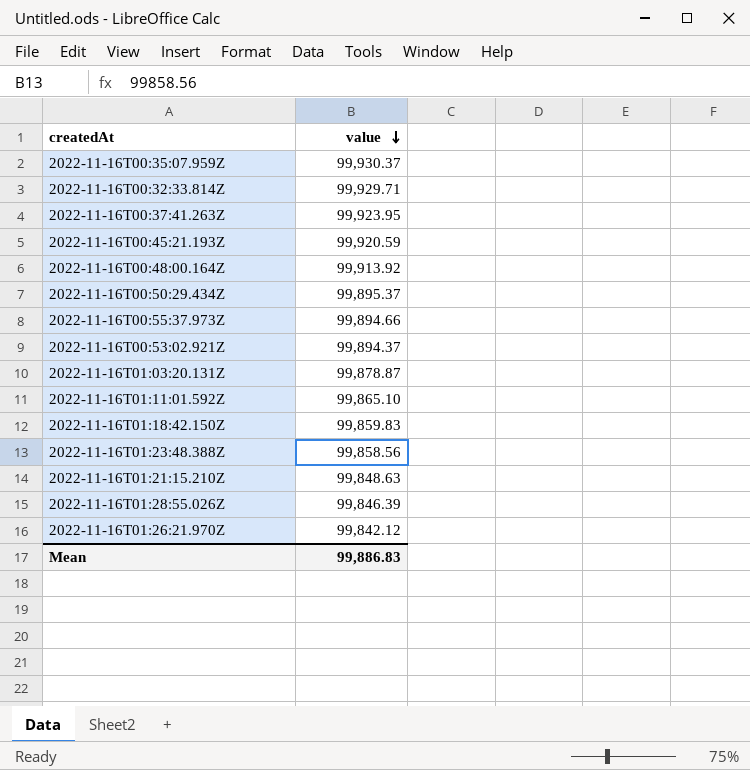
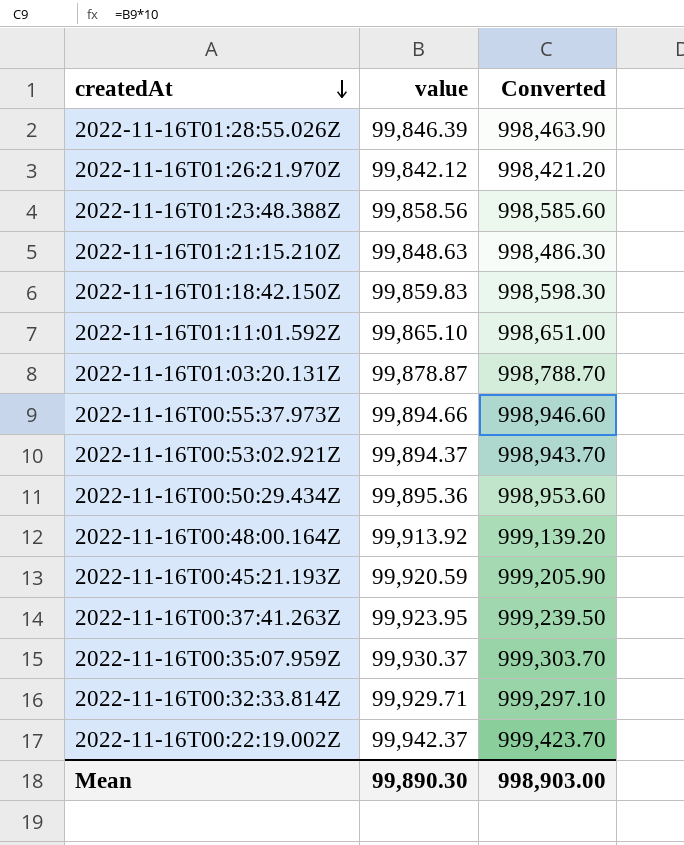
row order: value descending -> createdAt descending
column Converted | formula: none -> [value] * 10
2022-11-16T00:50:29.434Z | value: 99,895.37 -> 99,895.36
row 2022-11-16T00:22:19.002Z: none -> 99,942.37 | 999,423.70
Mean | value: 99,886.83 -> 99,890.30

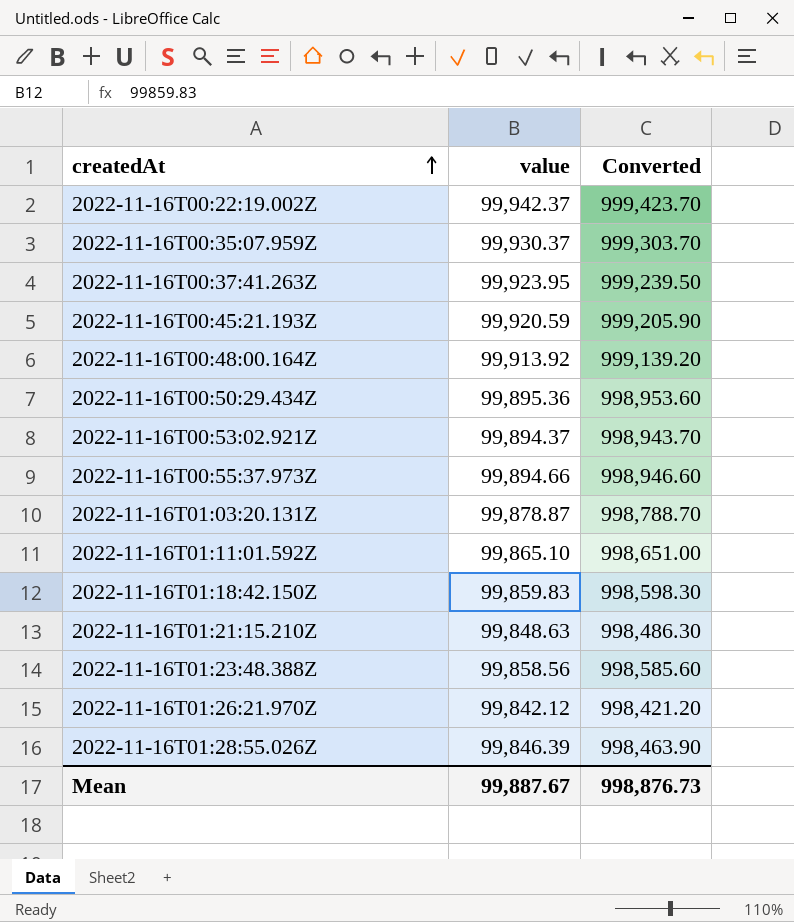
row order: createdAt descending -> createdAt ascending
row 2022-11-16T00:32:33.814Z: 99,929.71 | 999,297.10 -> none
Mean | value: 99,890.30 -> 99,887.67
Mean | Converted: 998,903.00 -> 998,876.73

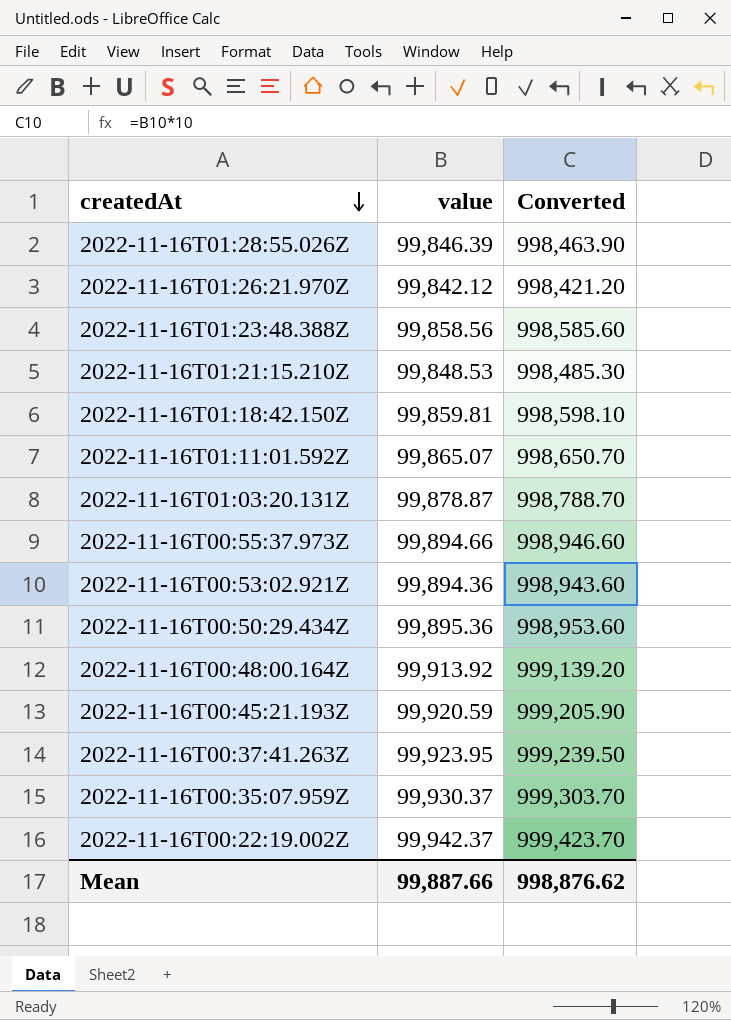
row order: createdAt ascending -> createdAt descending
2022-11-16T01:21:15.210Z | value: 99,848.63 -> 99,848.53
2022-11-16T01:21:15.210Z | Converted: 998,486.30 -> 998,485.30
2022-11-16T01:18:42.150Z | value: 99,859.83 -> 99,859.81
2022-11-16T01:18:42.150Z | Converted: 998,598.30 -> 998,598.10
2022-11-16T01:11:01.592Z | value: 99,865.10 -> 99,865.07
2022-11-16T01:11:01.592Z | Converted: 998,651.00 -> 998,650.70
2022-11-16T00:53:02.921Z | value: 99,894.37 -> 99,894.36
2022-11-16T00:53:02.921Z | Converted: 998,943.70 -> 998,943.60
Mean | value: 99,887.67 -> 99,887.66
Mean | Converted: 998,876.73 -> 998,876.62

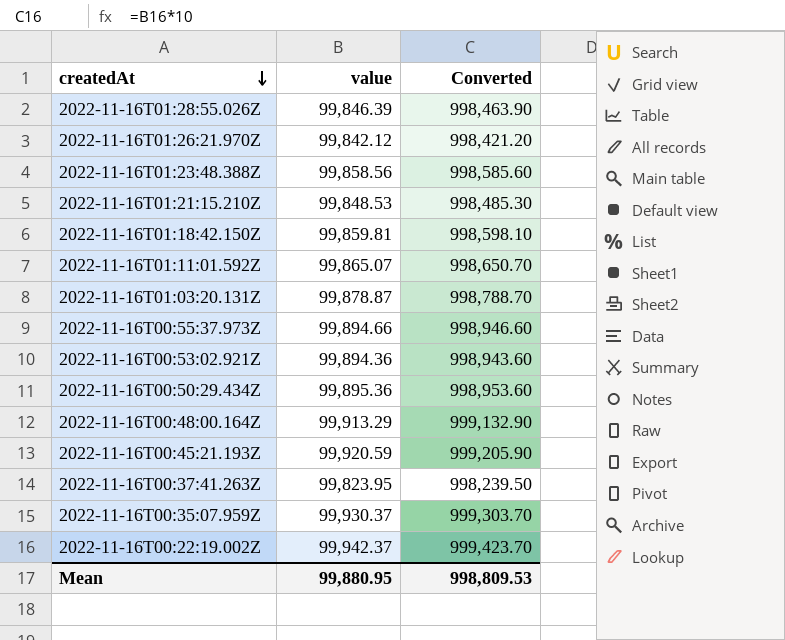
2022-11-16T00:48:00.164Z | value: 99,913.92 -> 99,913.29
2022-11-16T00:48:00.164Z | Converted: 999,139.20 -> 999,132.90
2022-11-16T00:37:41.263Z | value: 99,923.95 -> 99,823.95
2022-11-16T00:37:41.263Z | Converted: 999,239.50 -> 998,239.50
Mean | value: 99,887.66 -> 99,880.95
Mean | Converted: 998,876.62 -> 998,809.53

